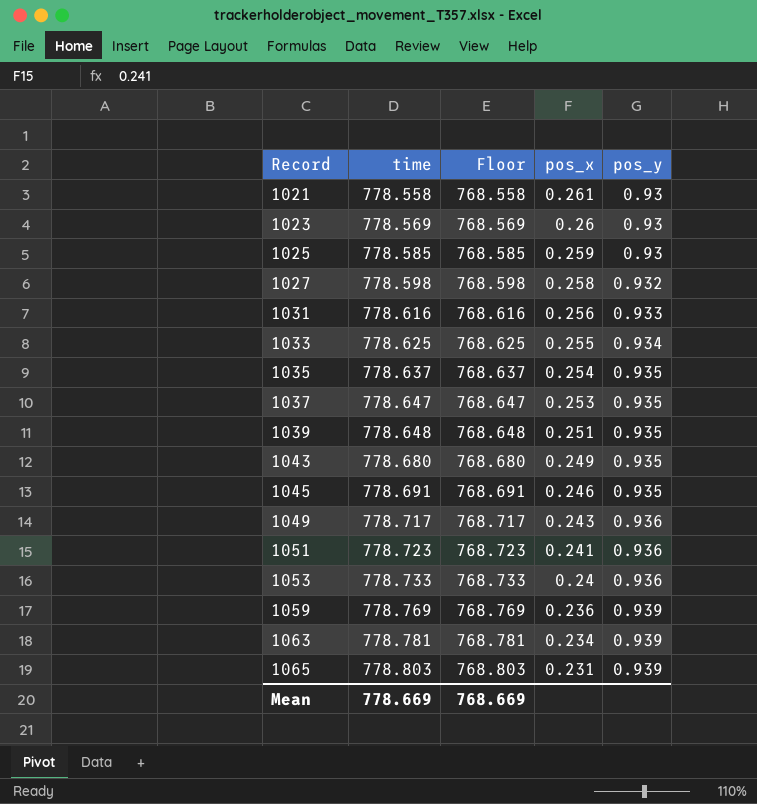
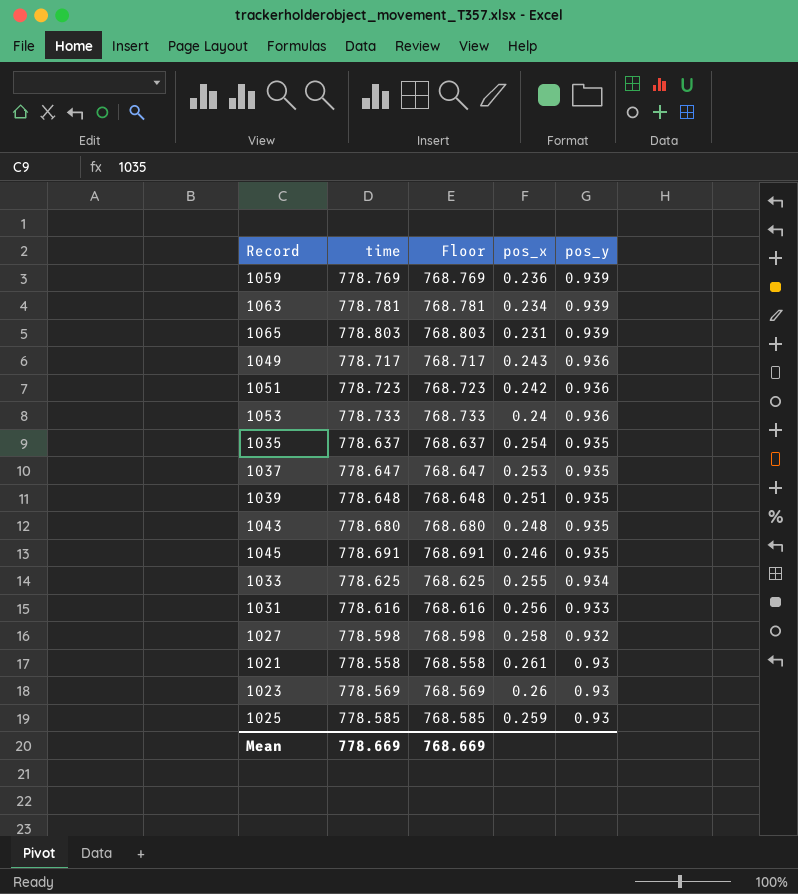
row order: Record ascending -> pos_y descending
1051 | pos_x: 0.241 -> 0.242
1043 | pos_x: 0.249 -> 0.248

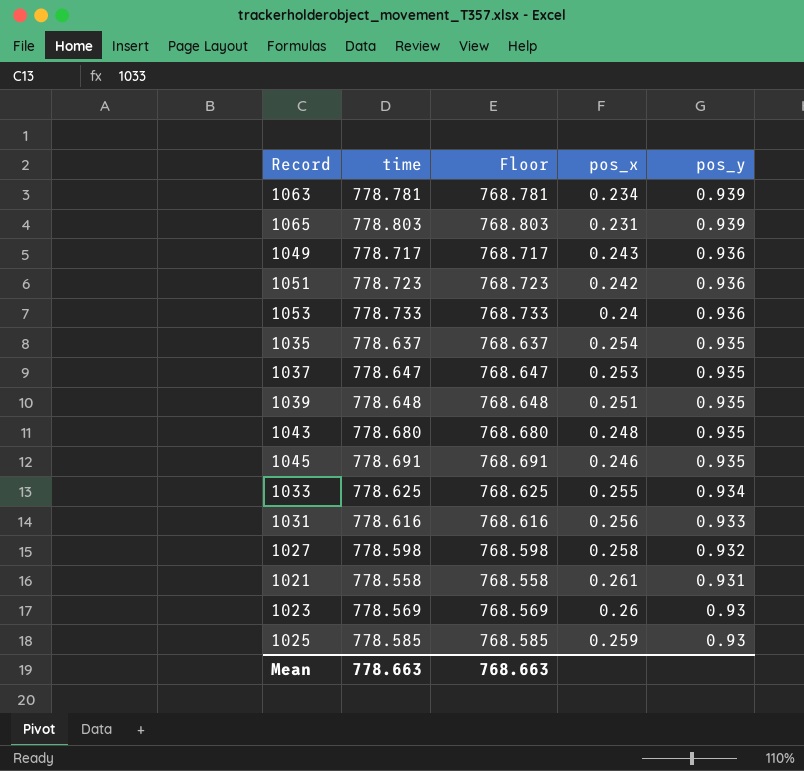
row 1059: 778.769 | 768.769 | 0.236 | 0.939 -> none
1021 | pos_y: 0.93 -> 0.931
Mean | time: 778.669 -> 778.663
Mean | Floor: 768.669 -> 768.663

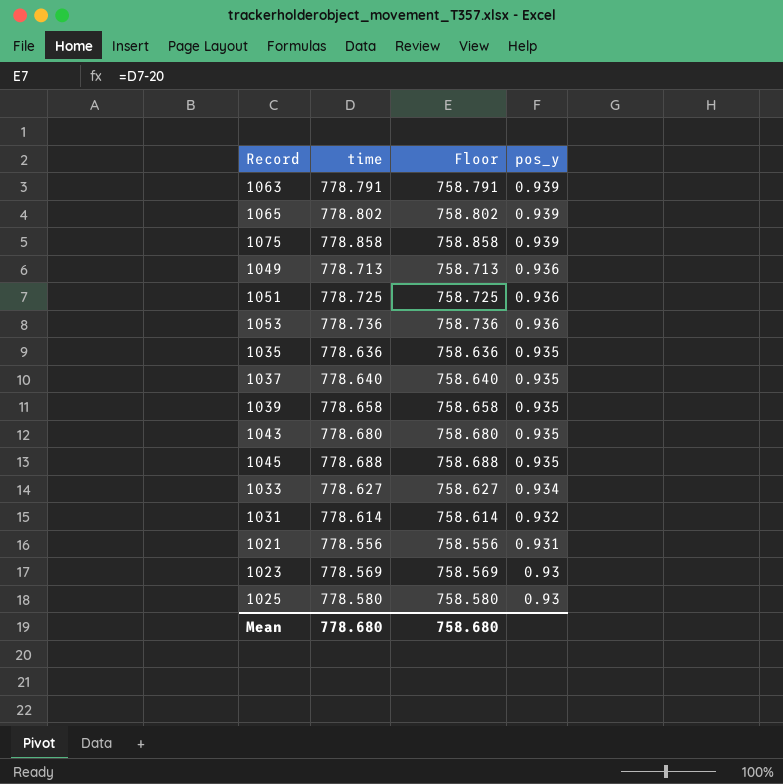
column pos_x | position: 4 -> none
column Floor | formula: [time] - 10 -> [time] - 20
row 1027: 778.598 | 768.598 | 0.258 | 0.932 -> none
1063 | time: 778.781 -> 778.791
1065 | time: 778.803 -> 778.802
row 1075: none -> 778.858 | 758.858 | 0.939
1049 | time: 778.717 -> 778.713
1051 | time: 778.723 -> 778.725
1053 | time: 778.733 -> 778.736
1035 | time: 778.637 -> 778.636
1037 | time: 778.647 -> 778.640
1039 | time: 778.648 -> 778.658
1045 | time: 778.691 -> 778.688
1033 | time: 778.625 -> 778.627
1031 | time: 778.616 -> 778.614
1031 | pos_y: 0.933 -> 0.932
1021 | time: 778.558 -> 778.556
1025 | time: 778.585 -> 778.580
Mean | time: 778.663 -> 778.680
Mean | Floor: 768.663 -> 758.680

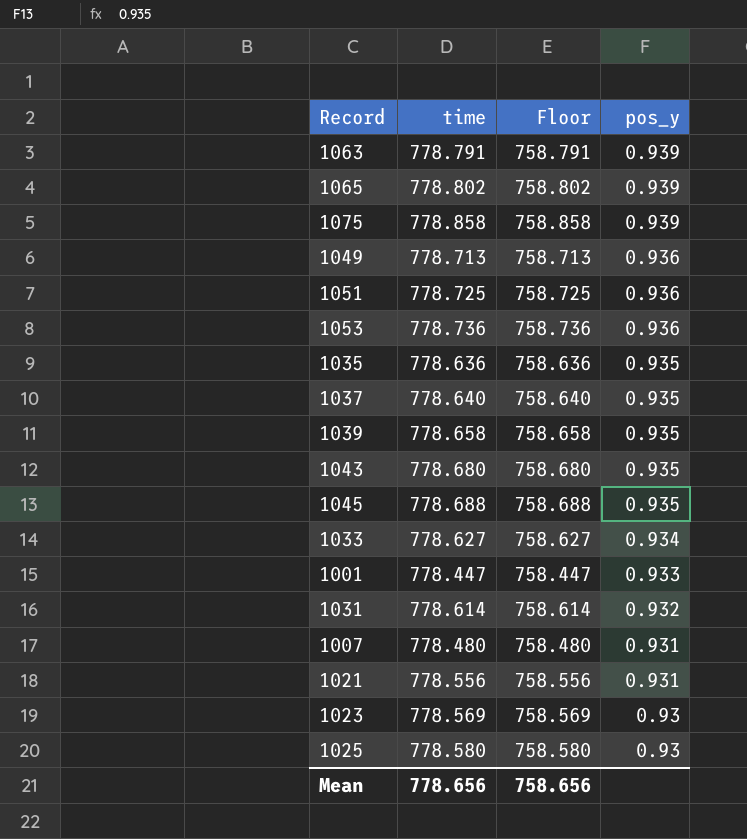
row 1001: none -> 778.447 | 758.447 | 0.933
row 1007: none -> 778.480 | 758.480 | 0.931
Mean | time: 778.680 -> 778.656
Mean | Floor: 758.680 -> 758.656

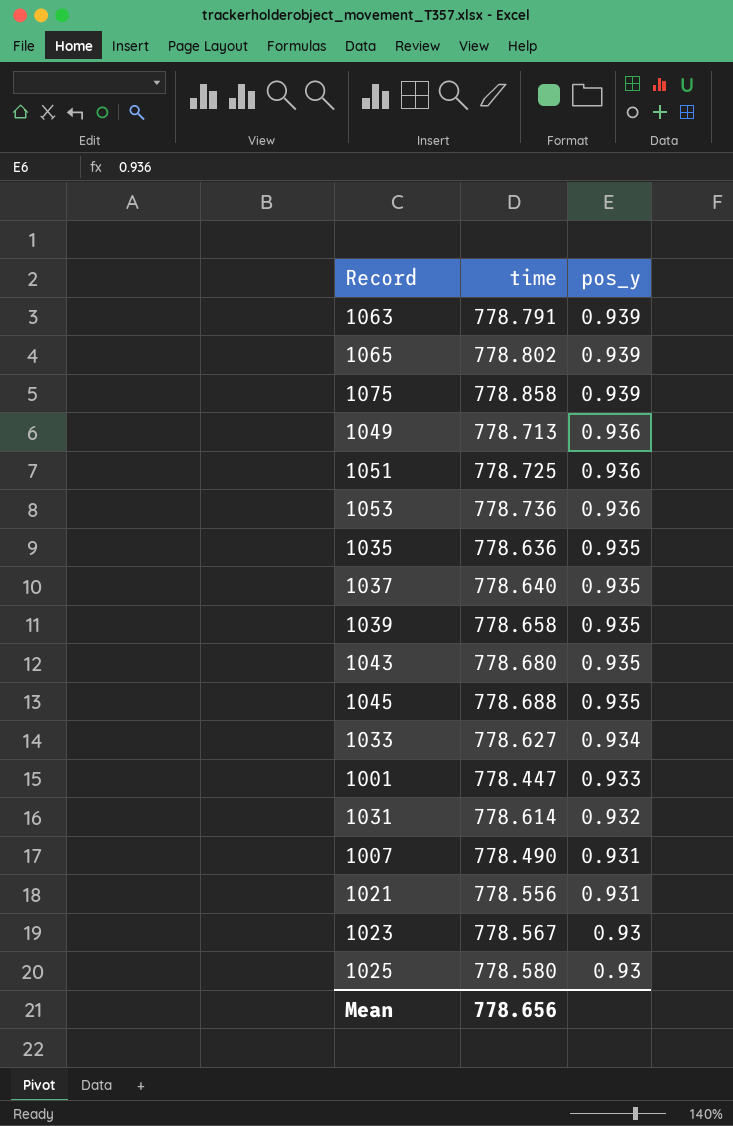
column Floor | formula: [time] - 20 -> none
1007 | time: 778.480 -> 778.490
1023 | time: 778.569 -> 778.567

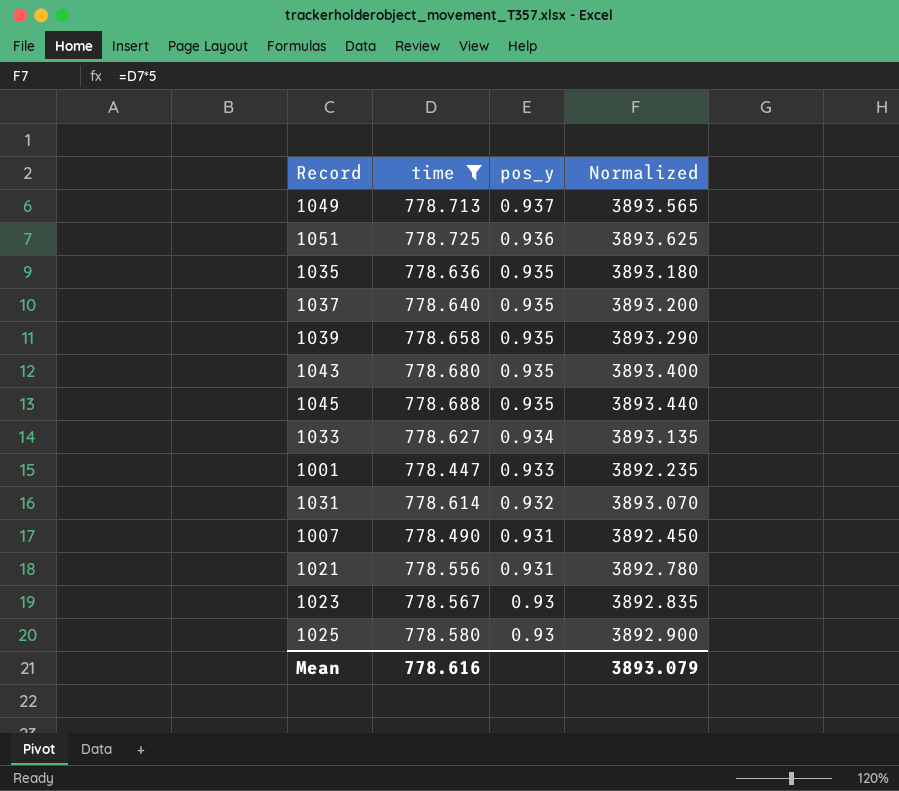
filter: none -> time <= 778.725
column Normalized | formula: none -> [time] * 5
1049 | pos_y: 0.936 -> 0.937
Mean | time: 778.656 -> 778.616

